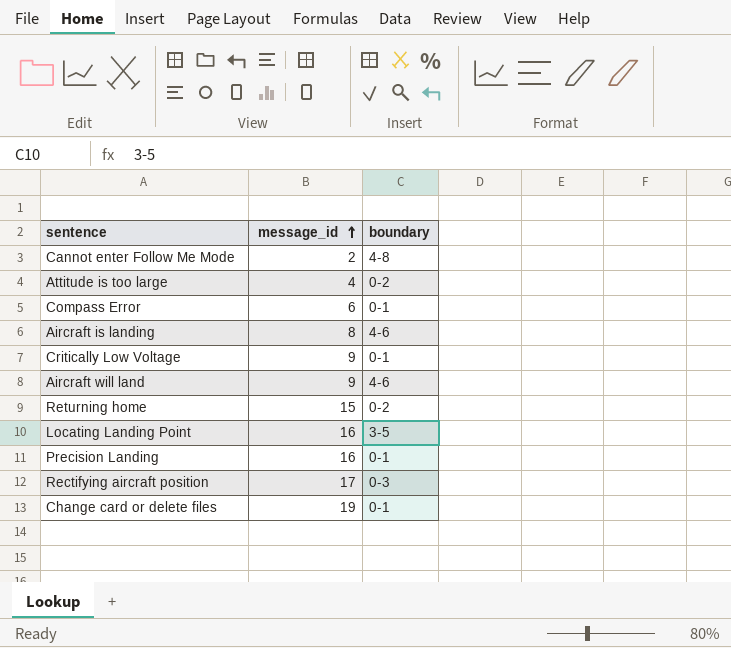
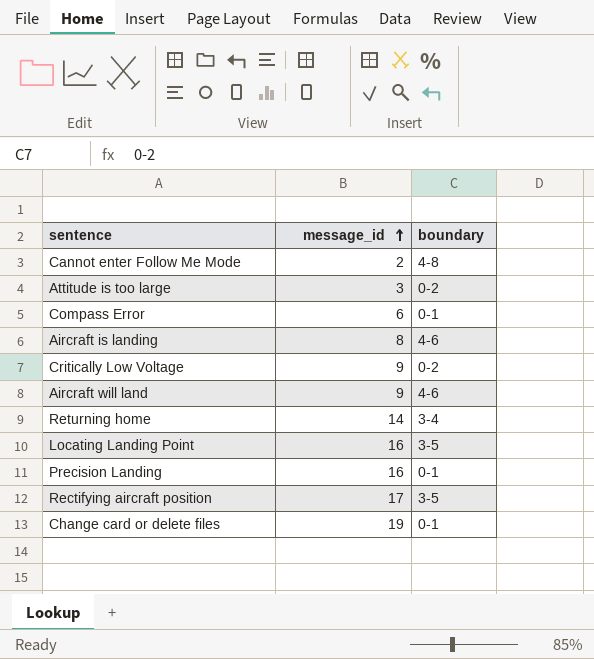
Attitude is too large | message_id: 4 -> 3
Critically Low Voltage | boundary: 0-1 -> 0-2
Returning home | message_id: 15 -> 14
Returning home | boundary: 0-2 -> 3-4
Rectifying aircraft position | boundary: 0-3 -> 3-5

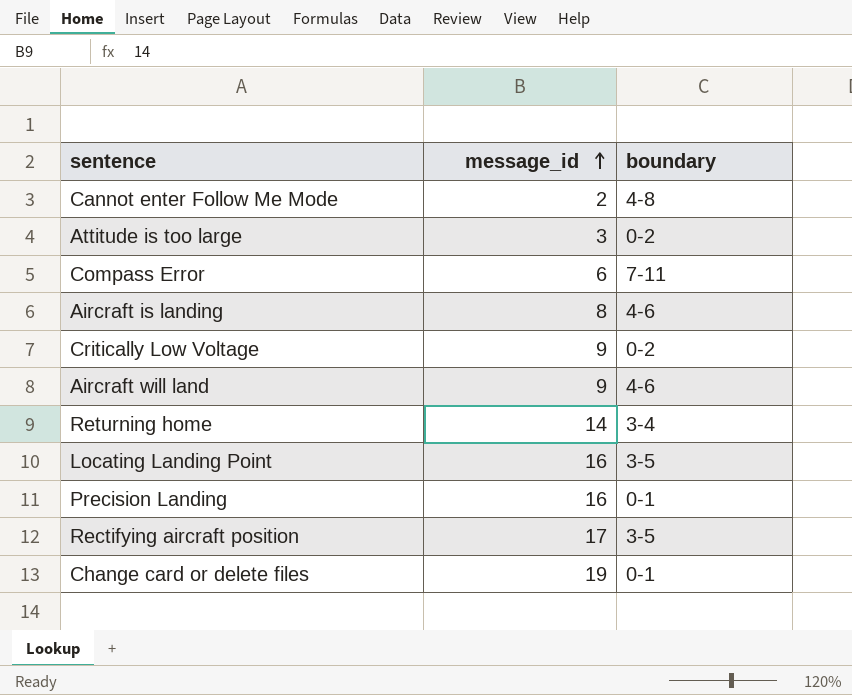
Compass Error | boundary: 0-1 -> 7-11

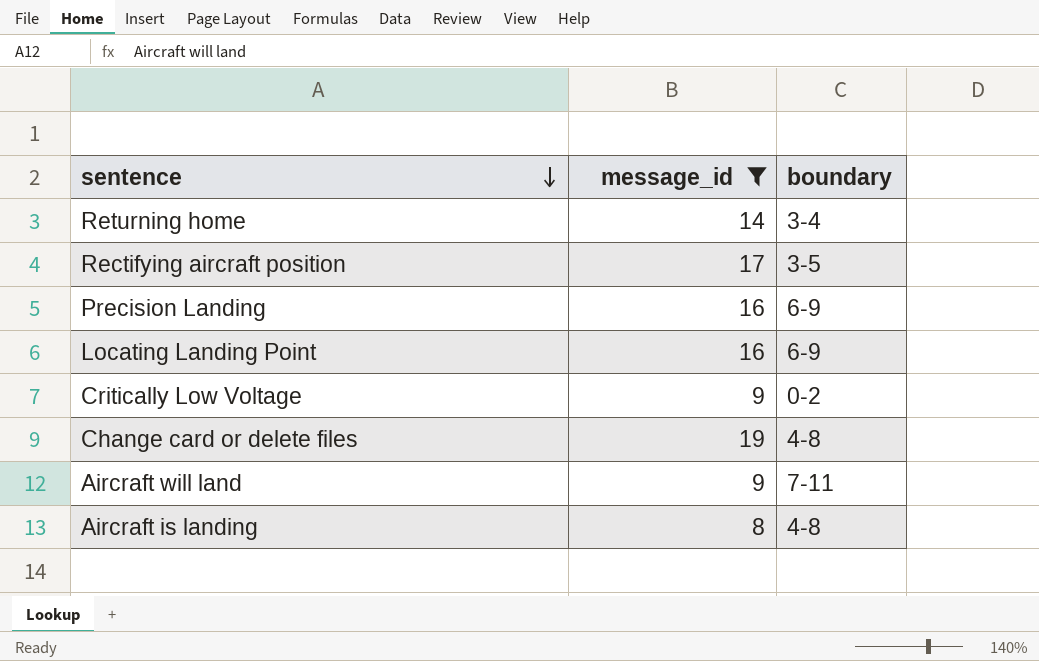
filter: none -> message_id >= 8
row order: message_id ascending -> sentence descending
Precision Landing | boundary: 0-1 -> 6-9
Locating Landing Point | boundary: 3-5 -> 6-9
Change card or delete files | boundary: 0-1 -> 4-8
Aircraft will land | boundary: 4-6 -> 7-11
Aircraft is landing | boundary: 4-6 -> 4-8

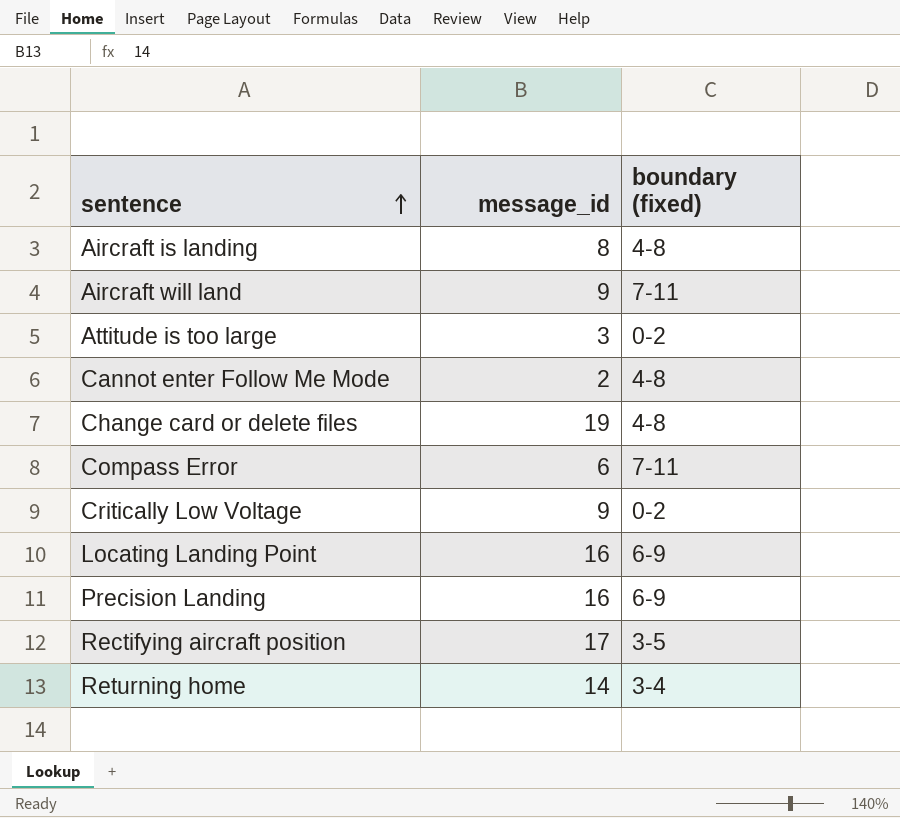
filter: message_id >= 8 -> none
row order: sentence descending -> sentence ascending
column name: boundary -> boundary (fixed)

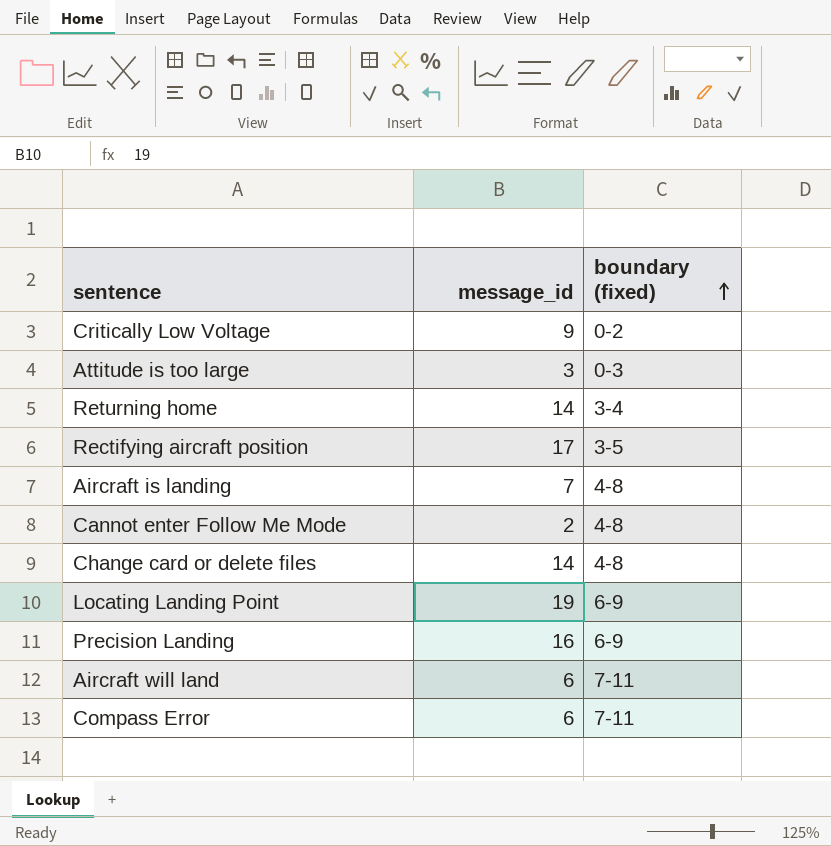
row order: sentence ascending -> boundary (fixed) ascending
Attitude is too large | boundary (fixed): 0-2 -> 0-3
Aircraft is landing | message_id: 8 -> 7
Change card or delete files | message_id: 19 -> 14
Locating Landing Point | message_id: 16 -> 19
Aircraft will land | message_id: 9 -> 6

